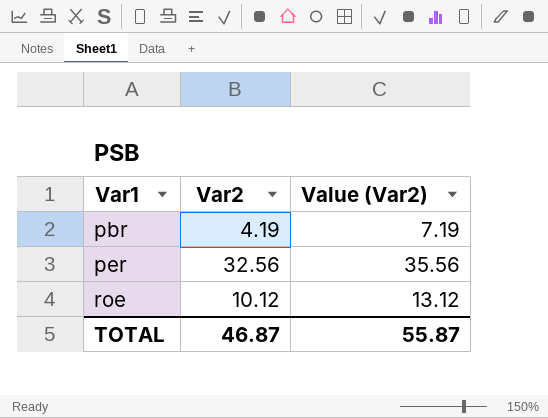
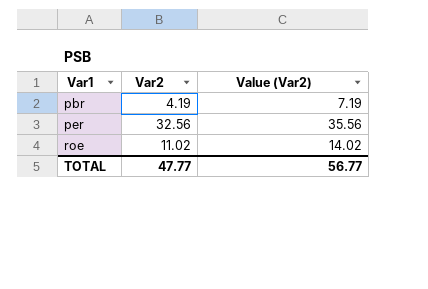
roe | Var2: 10.12 -> 11.02
roe | Value (Var2): 13.12 -> 14.02
TOTAL | Var2: 46.87 -> 47.77
TOTAL | Value (Var2): 55.87 -> 56.77

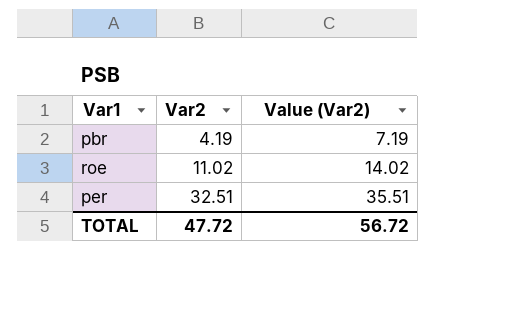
row order: Var1 ascending -> Var2 ascending
per | Var2: 32.56 -> 32.51
per | Value (Var2): 35.56 -> 35.51
TOTAL | Var2: 47.77 -> 47.72
TOTAL | Value (Var2): 56.77 -> 56.72

